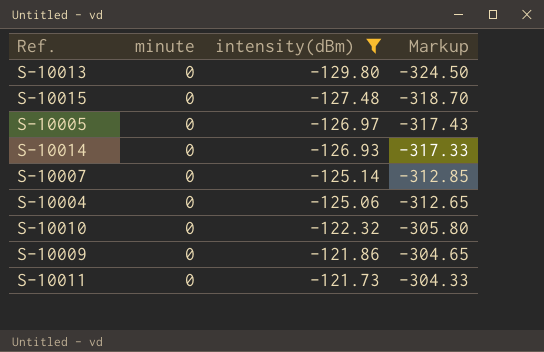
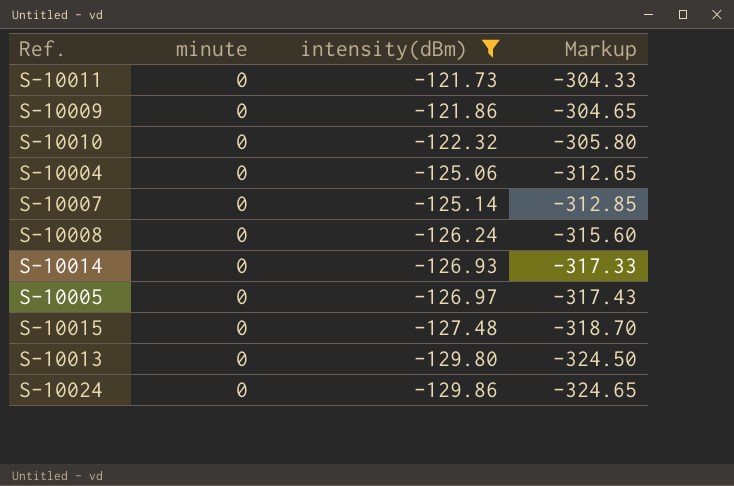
row order: intensity(dBm) ascending -> intensity(dBm) descending
row S-10008: none -> 0 | -126.24 | -315.60
row S-10024: none -> 0 | -129.86 | -324.65

